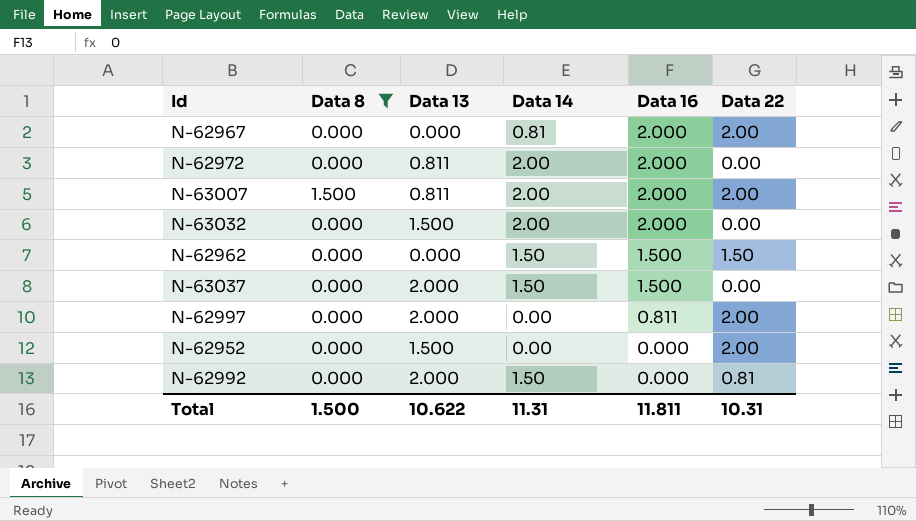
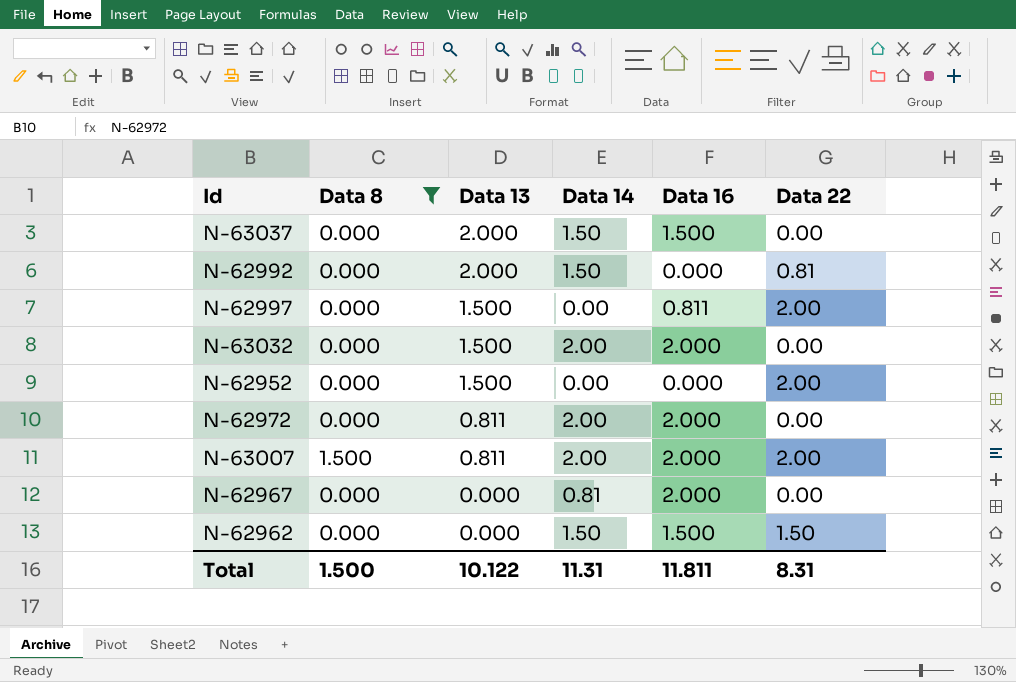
row order: Data 16 descending -> Data 13 descending
N-62997 | Data 13: 2.000 -> 1.500
N-62967 | Data 22: 2.00 -> 0.00
Total | Data 13: 10.622 -> 10.122
Total | Data 22: 10.31 -> 8.31

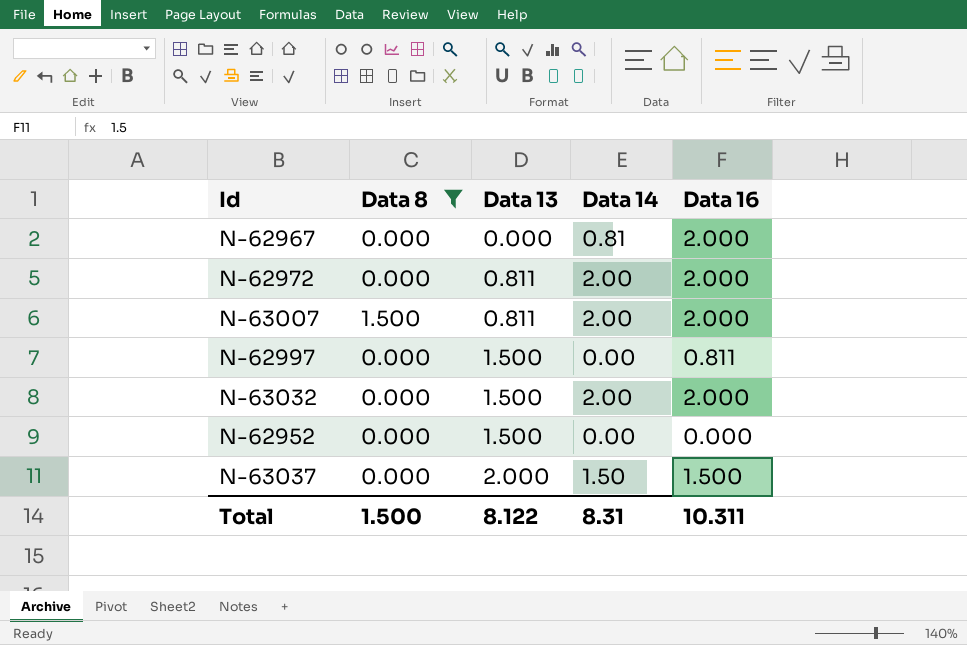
row order: Data 13 descending -> Data 13 ascending
column Data 22 | position: 6 -> none
row N-62992: 0.000 | 2.000 | 1.50 | 0.000 | 0.81 -> none
row N-62962: 0.000 | 0.000 | 1.50 | 1.500 | 1.50 -> none
Total | Data 13: 10.122 -> 8.122
Total | Data 14: 11.31 -> 8.31
Total | Data 16: 11.811 -> 10.311

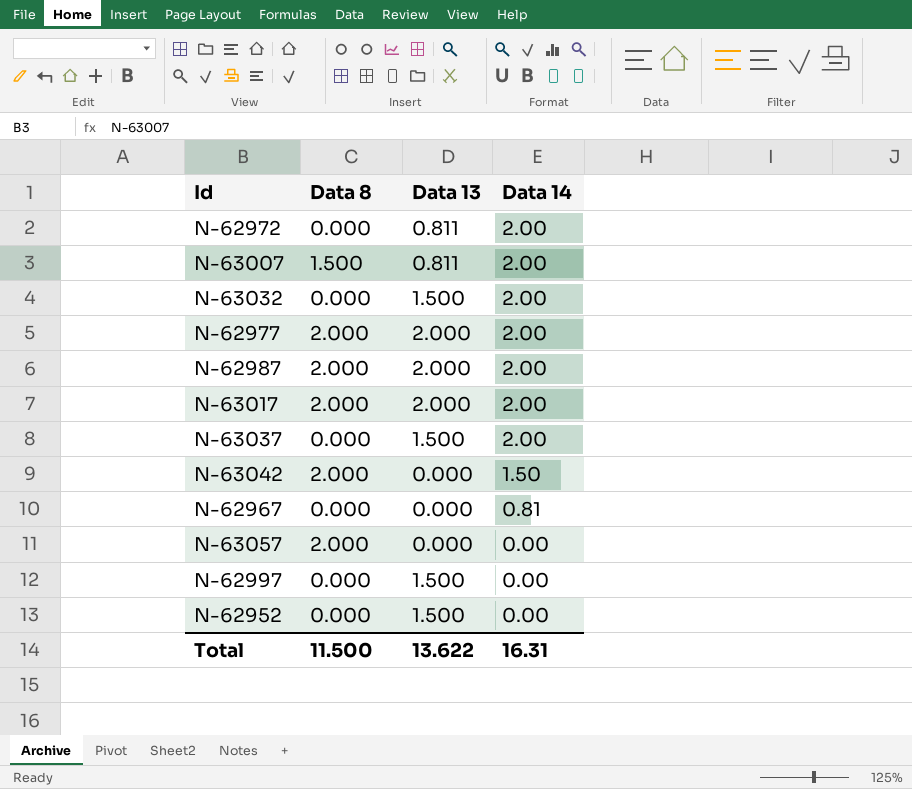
filter: Data 8 != 2.000 -> none
row order: Data 13 ascending -> Data 14 descending
column Data 16 | position: 5 -> none
N-63037 | Data 13: 2.000 -> 1.500
N-63037 | Data 14: 1.50 -> 2.00
Total | Data 8: 1.500 -> 11.500
Total | Data 13: 8.122 -> 13.622
Total | Data 14: 8.31 -> 16.31

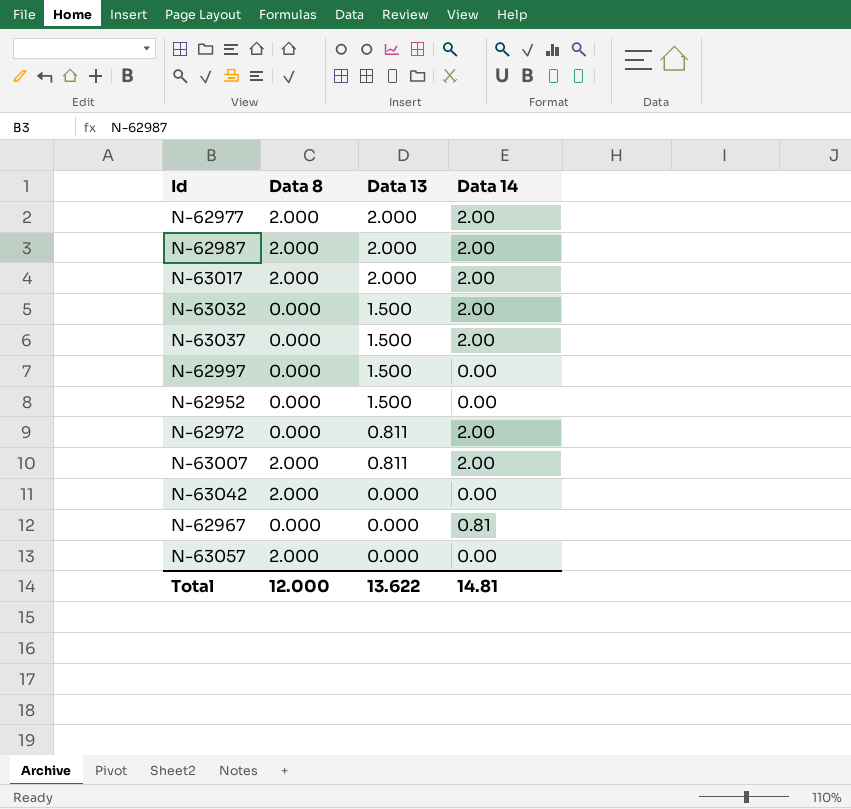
row order: Data 14 descending -> Data 13 descending
N-63007 | Data 8: 1.500 -> 2.000
N-63042 | Data 14: 1.50 -> 0.00
Total | Data 8: 11.500 -> 12.000
Total | Data 14: 16.31 -> 14.81

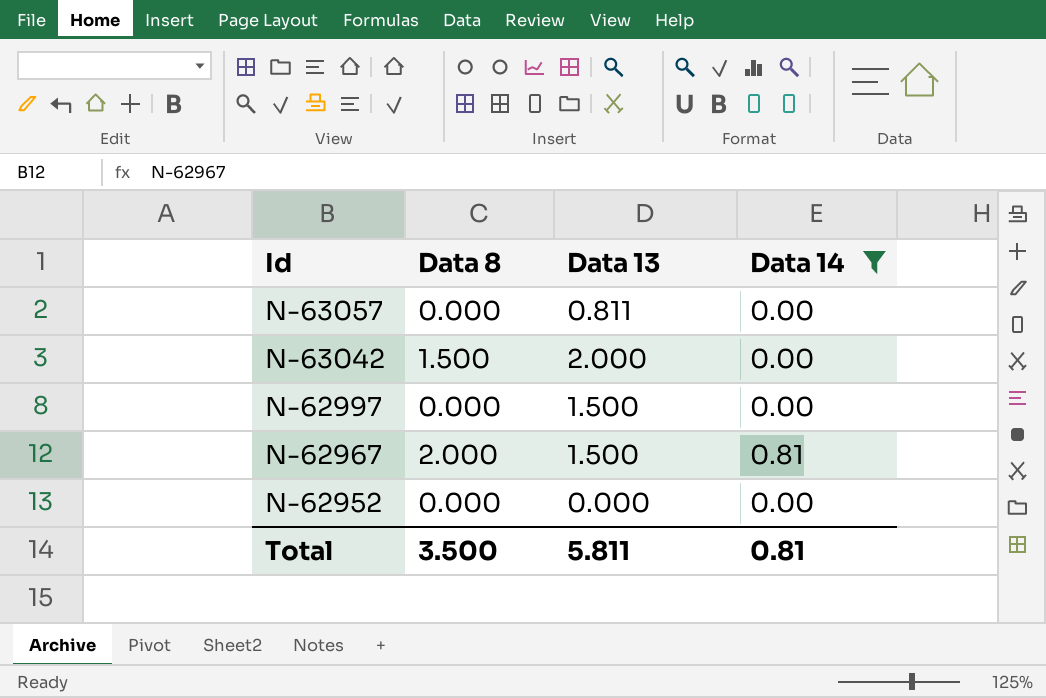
filter: none -> Data 14 != 2.00
row order: Data 13 descending -> Id descending
N-63057 | Data 8: 2.000 -> 0.000
N-63057 | Data 13: 0.000 -> 0.811
N-63042 | Data 8: 2.000 -> 1.500
N-63042 | Data 13: 0.000 -> 2.000
N-62967 | Data 8: 0.000 -> 2.000
N-62967 | Data 13: 0.000 -> 1.500
N-62952 | Data 13: 1.500 -> 0.000
Total | Data 8: 12.000 -> 3.500
Total | Data 13: 13.622 -> 5.811
Total | Data 14: 14.81 -> 0.81

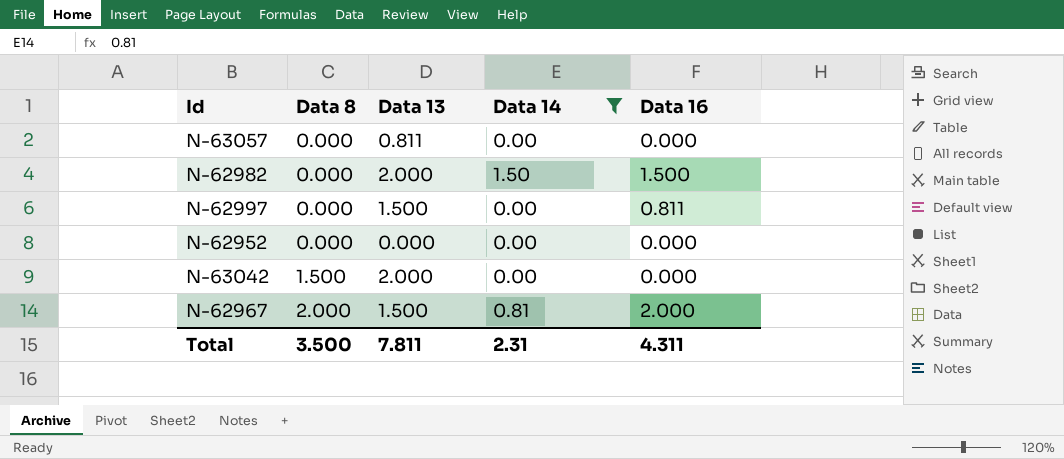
row order: Id descending -> Data 8 ascending
column Data 16 | position: none -> 5
row N-62982: none -> 0.000 | 2.000 | 1.50 | 1.500
Total | Data 13: 5.811 -> 7.811
Total | Data 14: 0.81 -> 2.31

